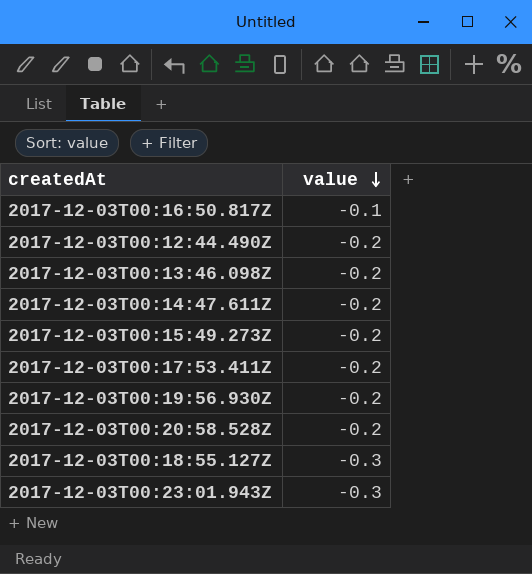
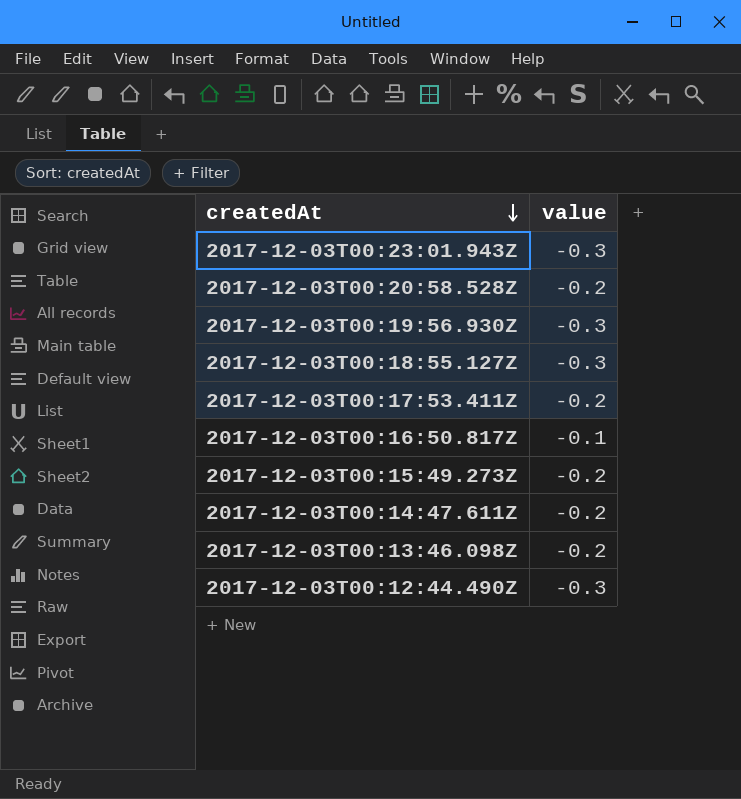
row order: value descending -> createdAt descending
2017-12-03T00:19:56.930Z | value: -0.2 -> -0.3
2017-12-03T00:12:44.490Z | value: -0.2 -> -0.3

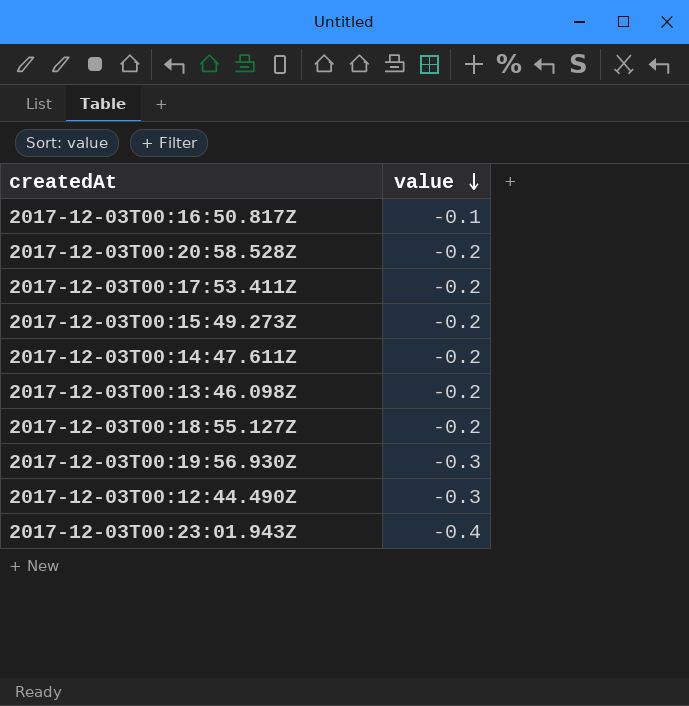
row order: createdAt descending -> value descending
2017-12-03T00:18:55.127Z | value: -0.3 -> -0.2
2017-12-03T00:23:01.943Z | value: -0.3 -> -0.4

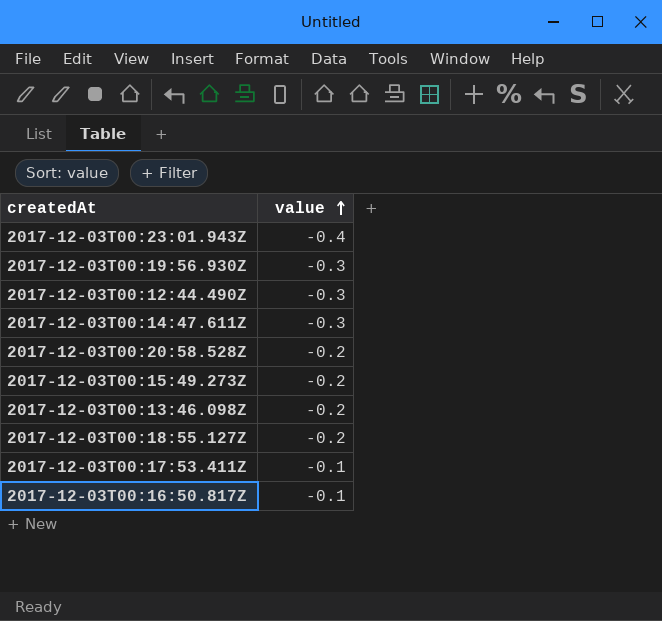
row order: value descending -> value ascending
2017-12-03T00:14:47.611Z | value: -0.2 -> -0.3
2017-12-03T00:17:53.411Z | value: -0.2 -> -0.1

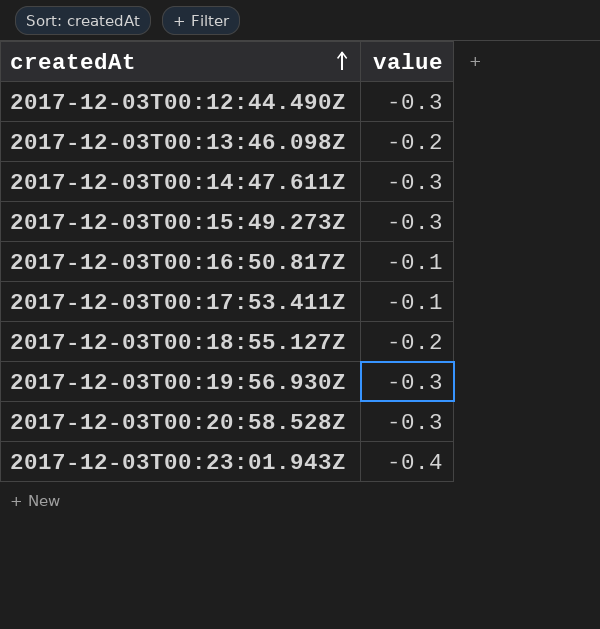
row order: value ascending -> createdAt ascending
2017-12-03T00:15:49.273Z | value: -0.2 -> -0.3
2017-12-03T00:20:58.528Z | value: -0.2 -> -0.3

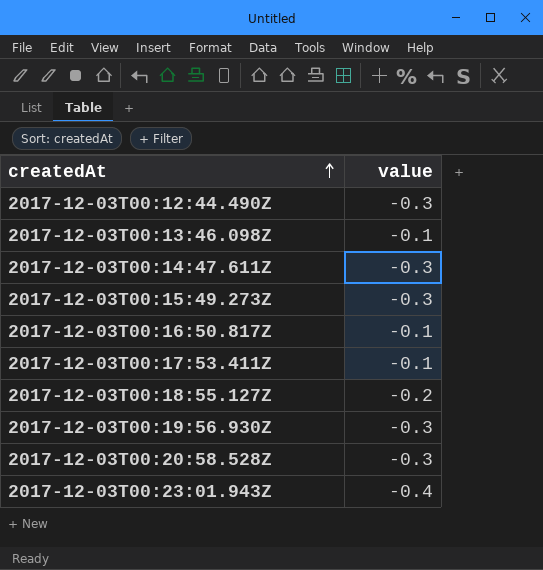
2017-12-03T00:13:46.098Z | value: -0.2 -> -0.1

